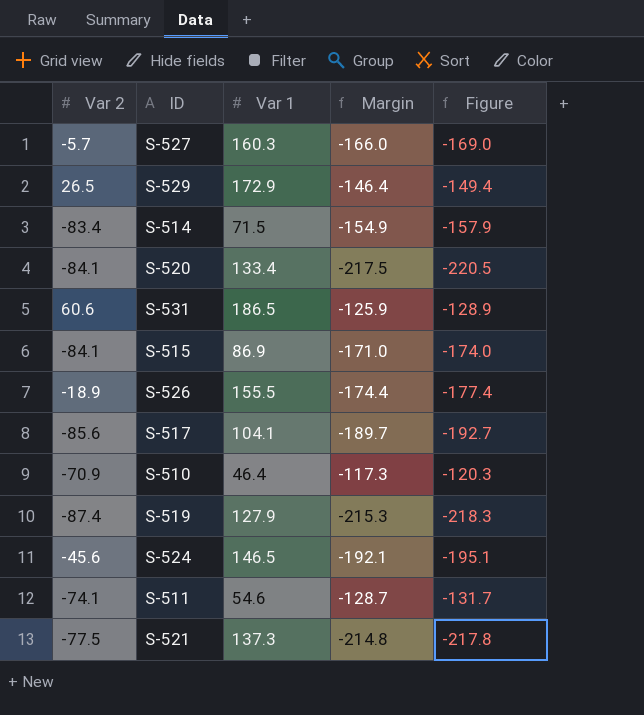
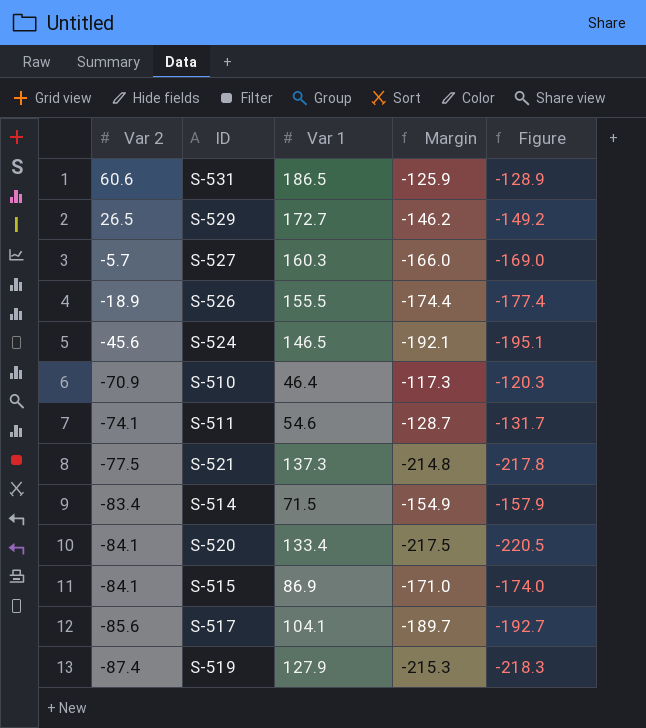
row order: none -> Var 2 descending
S-529 | Var 1: 172.9 -> 172.7
S-529 | Margin: -146.4 -> -146.2
S-529 | Figure: -149.4 -> -149.2

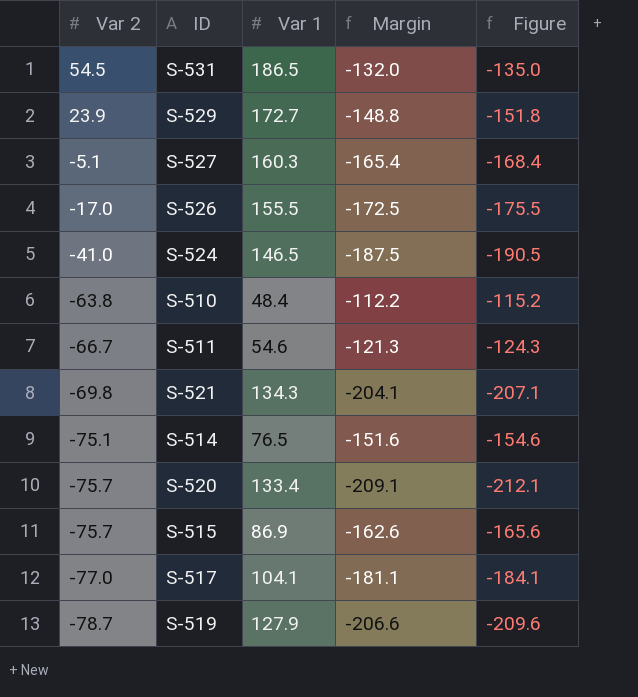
S-531 | Var 2: 60.6 -> 54.5
S-531 | Margin: -125.9 -> -132.0
S-531 | Figure: -128.9 -> -135.0
S-529 | Var 2: 26.5 -> 23.9
S-529 | Margin: -146.2 -> -148.8
S-529 | Figure: -149.2 -> -151.8
S-527 | Var 2: -5.7 -> -5.1
S-527 | Margin: -166.0 -> -165.4
S-527 | Figure: -169.0 -> -168.4
S-526 | Var 2: -18.9 -> -17.0
S-526 | Margin: -174.4 -> -172.5
S-526 | Figure: -177.4 -> -175.5
S-524 | Var 2: -45.6 -> -41.0
S-524 | Margin: -192.1 -> -187.5
S-524 | Figure: -195.1 -> -190.5
S-510 | Var 2: -70.9 -> -63.8
S-510 | Var 1: 46.4 -> 48.4
S-510 | Margin: -117.3 -> -112.2
S-510 | Figure: -120.3 -> -115.2
S-511 | Var 2: -74.1 -> -66.7
S-511 | Margin: -128.7 -> -121.3
S-511 | Figure: -131.7 -> -124.3
S-521 | Var 2: -77.5 -> -69.8
S-521 | Var 1: 137.3 -> 134.3
S-521 | Margin: -214.8 -> -204.1
S-521 | Figure: -217.8 -> -207.1
S-514 | Var 2: -83.4 -> -75.1
S-514 | Var 1: 71.5 -> 76.5
S-514 | Margin: -154.9 -> -151.6
S-514 | Figure: -157.9 -> -154.6
S-520 | Var 2: -84.1 -> -75.7
S-520 | Margin: -217.5 -> -209.1
S-520 | Figure: -220.5 -> -212.1
S-515 | Var 2: -84.1 -> -75.7
S-515 | Margin: -171.0 -> -162.6
S-515 | Figure: -174.0 -> -165.6
S-517 | Var 2: -85.6 -> -77.0
S-517 | Margin: -189.7 -> -181.1
S-517 | Figure: -192.7 -> -184.1
S-519 | Var 2: -87.4 -> -78.7
S-519 | Margin: -215.3 -> -206.6
S-519 | Figure: -218.3 -> -209.6

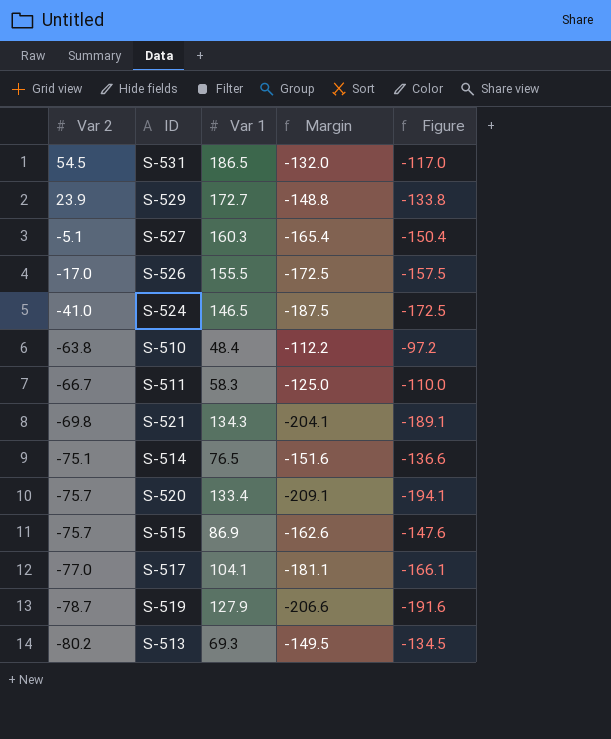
column Figure | formula: [Margin] - 3 -> [Margin] + 15
S-511 | Var 1: 54.6 -> 58.3
S-511 | Margin: -121.3 -> -125.0
row S-513: none -> -80.2 | 69.3 | -149.5 | -134.5

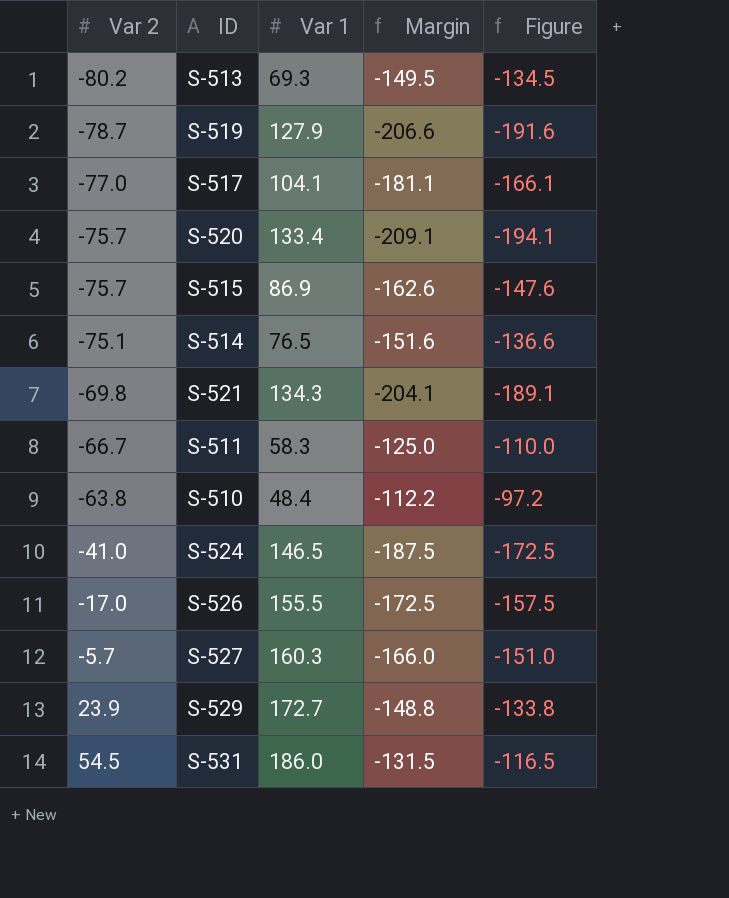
row order: Var 2 descending -> Var 2 ascending
S-527 | Var 2: -5.1 -> -5.7
S-527 | Margin: -165.4 -> -166.0
S-527 | Figure: -150.4 -> -151.0
S-531 | Var 1: 186.5 -> 186.0
S-531 | Margin: -132.0 -> -131.5
S-531 | Figure: -117.0 -> -116.5

